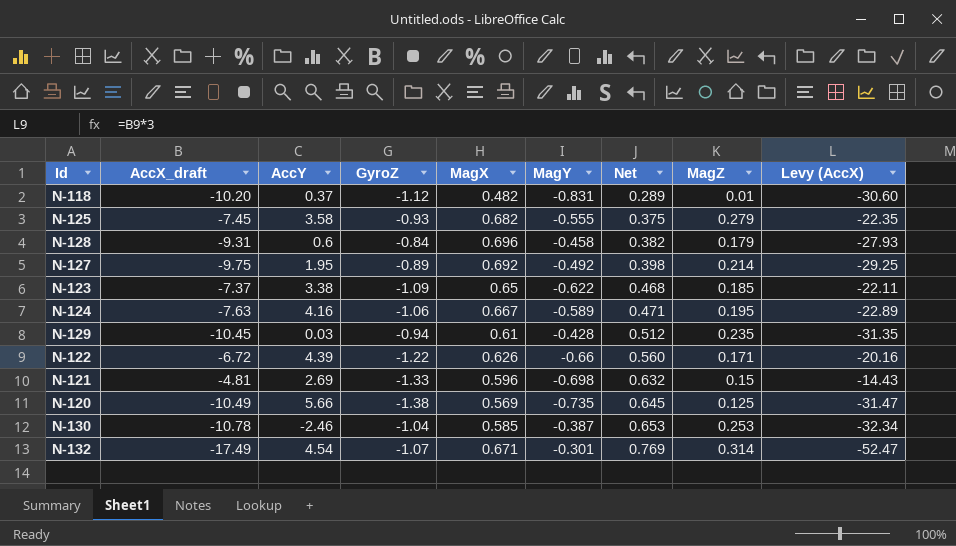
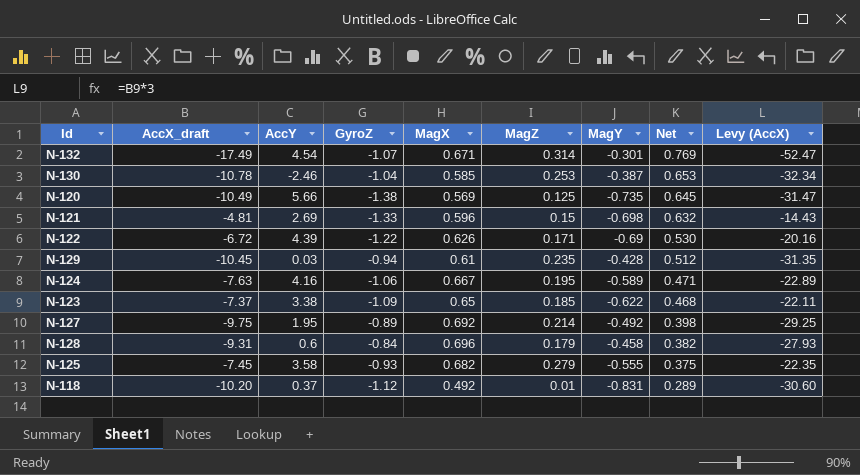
row order: Net ascending -> Net descending
column MagZ | position: 8 -> 6
N-122 | MagY: -0.66 -> -0.69
N-122 | Net: 0.560 -> 0.530
N-118 | MagX: 0.482 -> 0.492

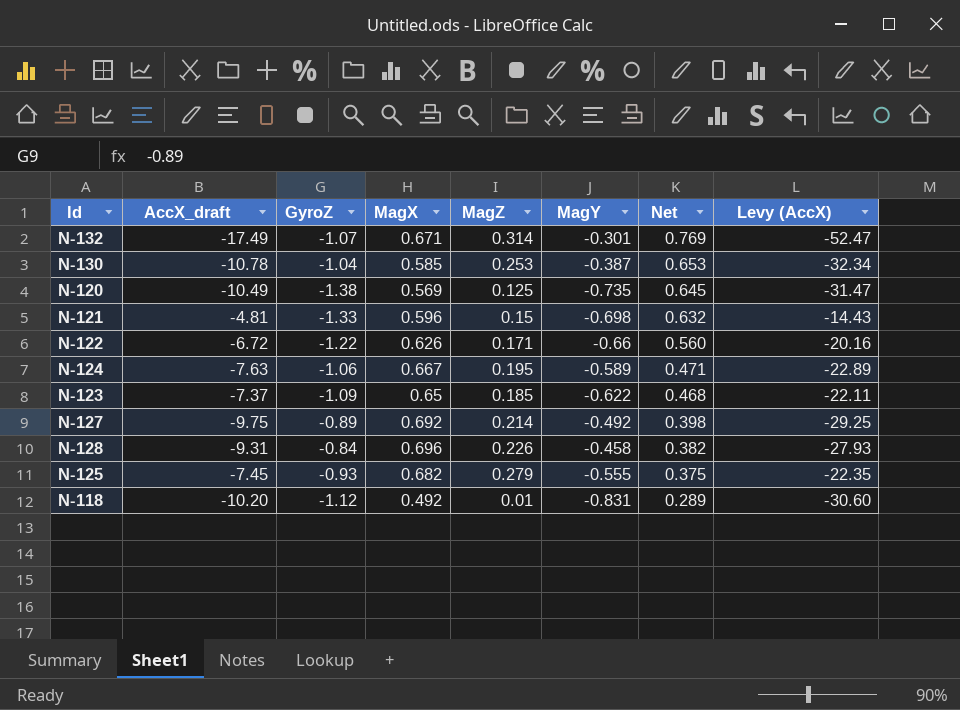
column AccY | position: 3 -> none
row N-129: -10.45 | 0.03 | -0.94 | 0.61 | 0.235 | -0.428 | 0.512 | -31.35 -> none
N-122 | MagY: -0.69 -> -0.66
N-122 | Net: 0.530 -> 0.560
N-128 | MagZ: 0.179 -> 0.226

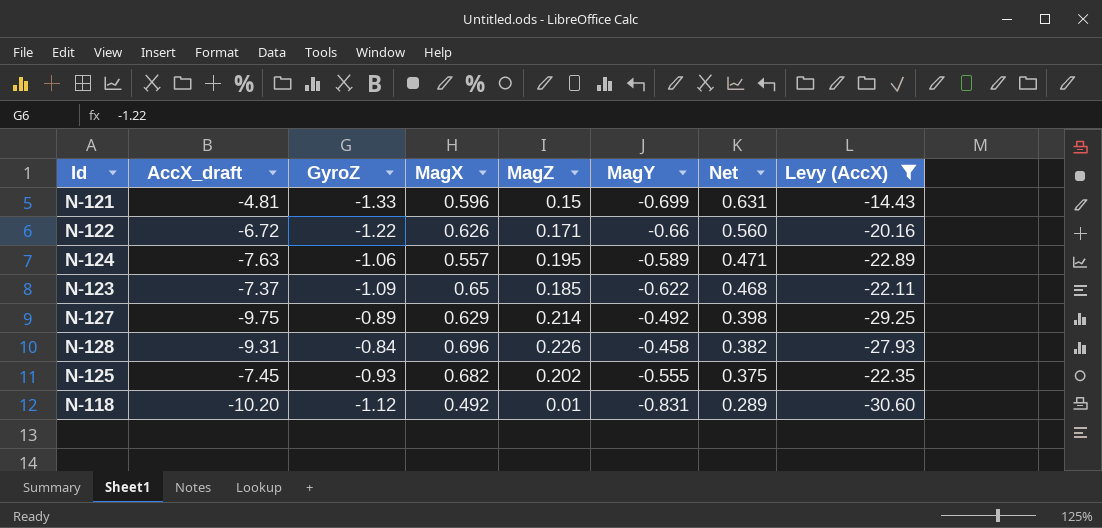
filter: none -> Levy (AccX) >= -30.60
N-121 | MagY: -0.698 -> -0.699
N-121 | Net: 0.632 -> 0.631
N-124 | MagX: 0.667 -> 0.557
N-127 | MagX: 0.692 -> 0.629
N-125 | MagZ: 0.279 -> 0.202

